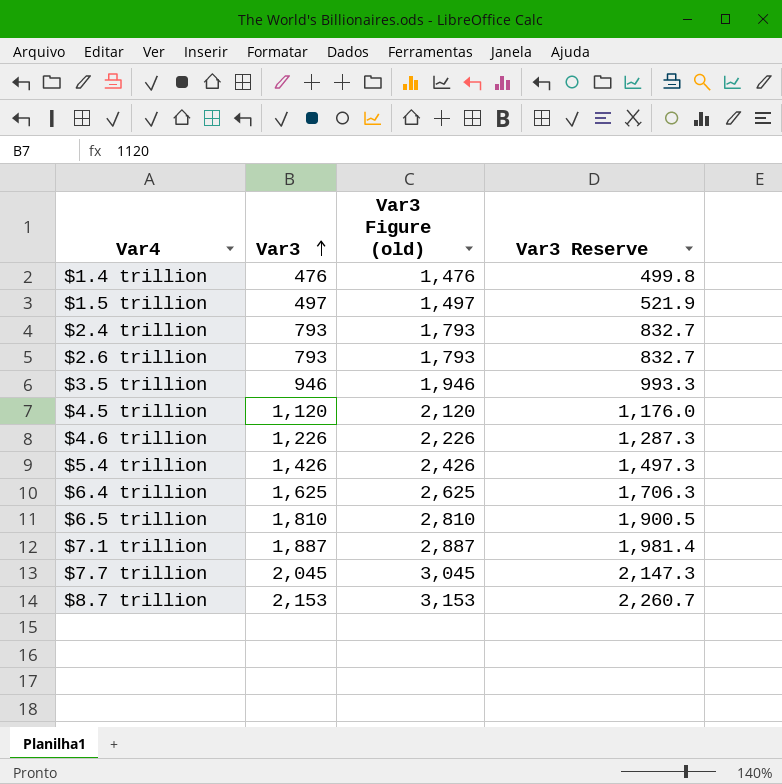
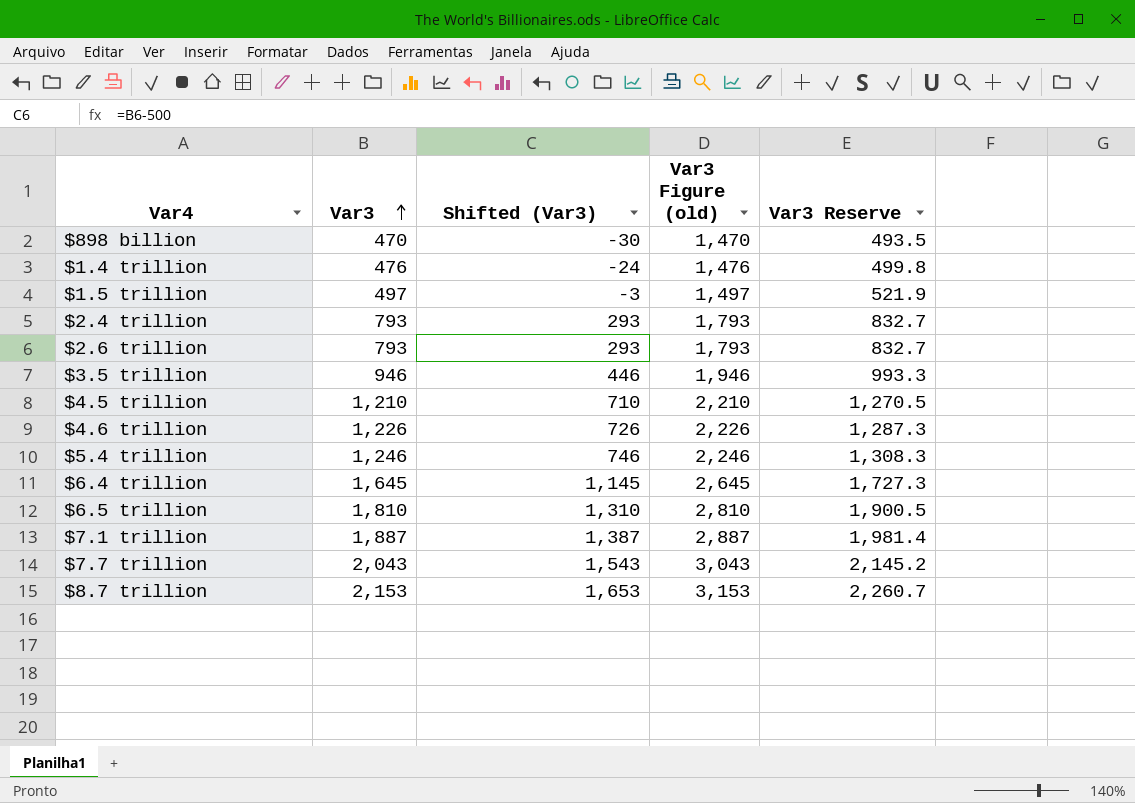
column Shifted (Var3) | formula: none -> [Var3] - 500
row $898 billion: none -> 470 | -30 | 1,470 | 493.5
$4.5 trillion | Var3: 1,120 -> 1,210
$4.5 trillion | Var3 Figure (old): 2,120 -> 2,210
$4.5 trillion | Var3 Reserve: 1,176.0 -> 1,270.5
$5.4 trillion | Var3: 1,426 -> 1,246
$5.4 trillion | Var3 Figure (old): 2,426 -> 2,246
$5.4 trillion | Var3 Reserve: 1,497.3 -> 1,308.3
$6.4 trillion | Var3: 1,625 -> 1,645
$6.4 trillion | Var3 Figure (old): 2,625 -> 2,645
$6.4 trillion | Var3 Reserve: 1,706.3 -> 1,727.3
$7.7 trillion | Var3: 2,045 -> 2,043
$7.7 trillion | Var3 Figure (old): 3,045 -> 3,043
$7.7 trillion | Var3 Reserve: 2,147.3 -> 2,145.2

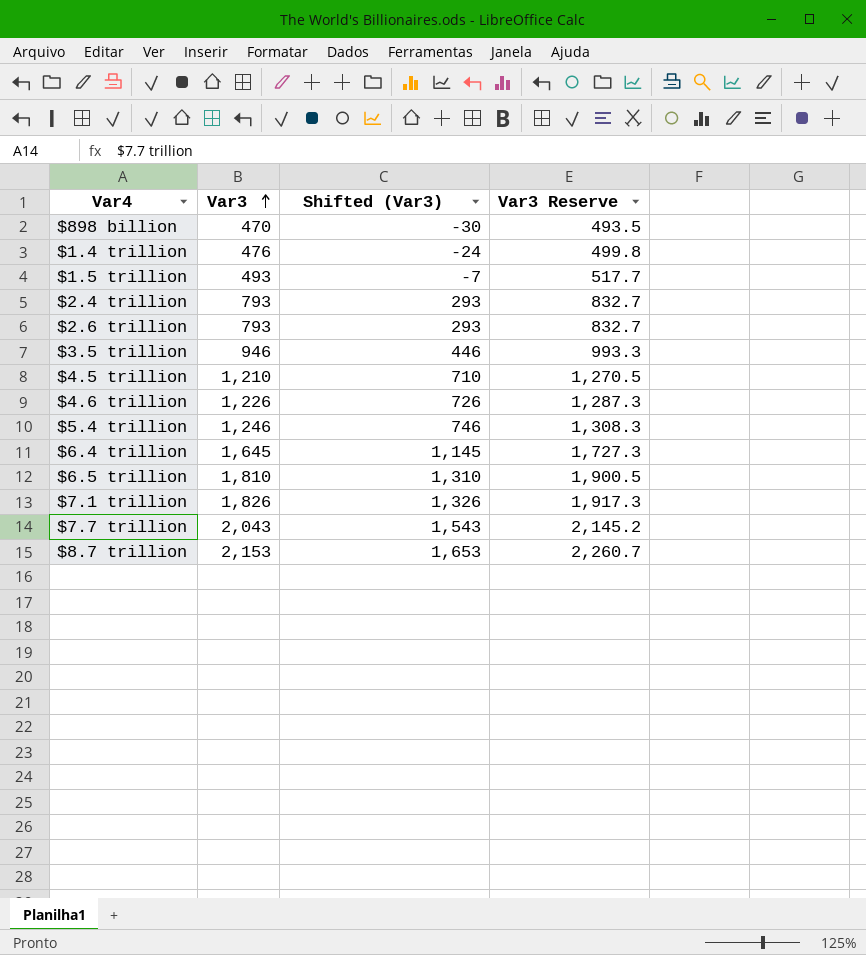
column Var3 Figure (old) | formula: [Var3] + 1000 -> none
$1.5 trillion | Var3: 497 -> 493
$1.5 trillion | Shifted (Var3): -3 -> -7
$1.5 trillion | Var3 Reserve: 521.9 -> 517.7
$7.1 trillion | Var3: 1,887 -> 1,826
$7.1 trillion | Shifted (Var3): 1,387 -> 1,326
$7.1 trillion | Var3 Reserve: 1,981.4 -> 1,917.3

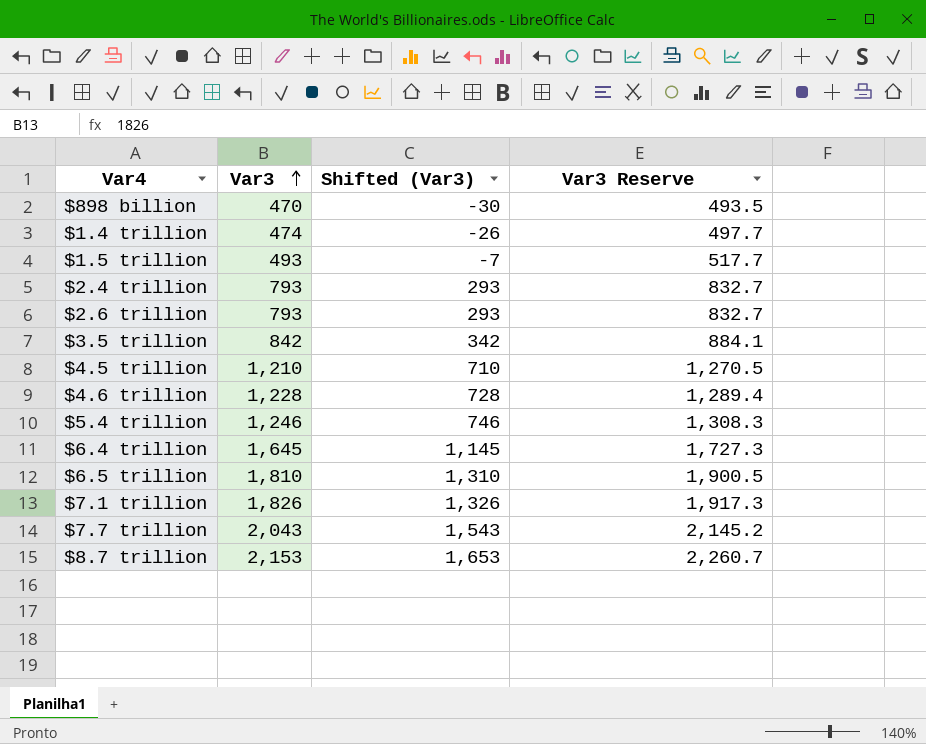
$1.4 trillion | Var3: 476 -> 474
$1.4 trillion | Shifted (Var3): -24 -> -26
$1.4 trillion | Var3 Reserve: 499.8 -> 497.7
$3.5 trillion | Var3: 946 -> 842
$3.5 trillion | Shifted (Var3): 446 -> 342
$3.5 trillion | Var3 Reserve: 993.3 -> 884.1
$4.6 trillion | Var3: 1,226 -> 1,228
$4.6 trillion | Shifted (Var3): 726 -> 728
$4.6 trillion | Var3 Reserve: 1,287.3 -> 1,289.4

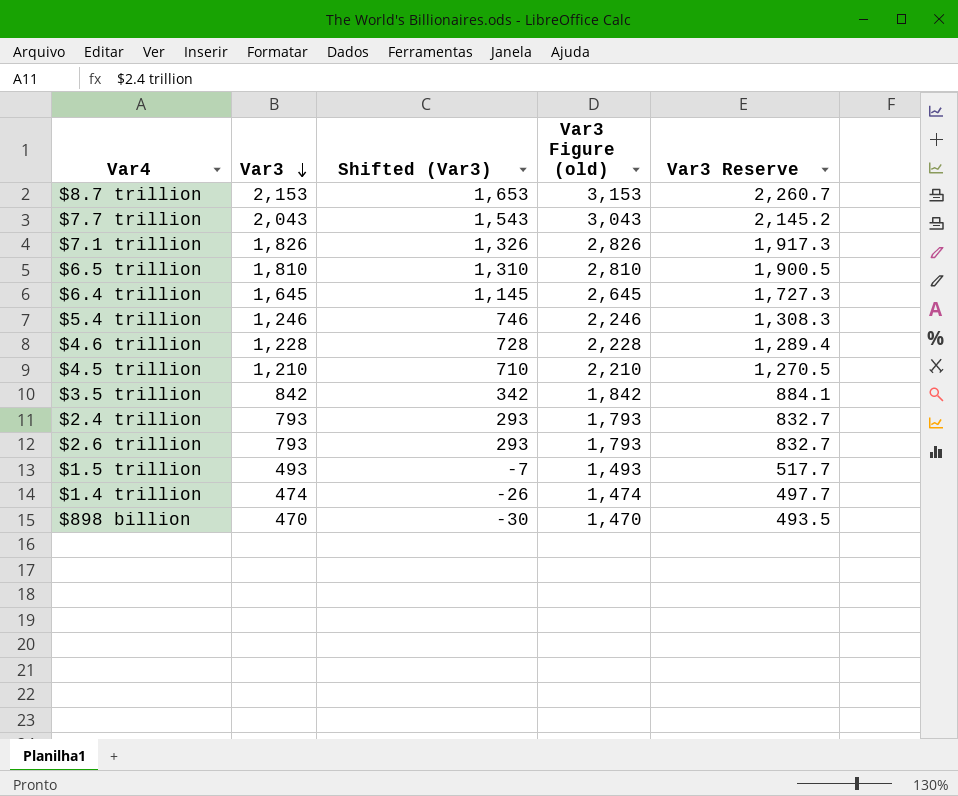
row order: Var3 ascending -> Var3 descending
column Var3 Figure (old) | formula: none -> [Var3] + 1000

